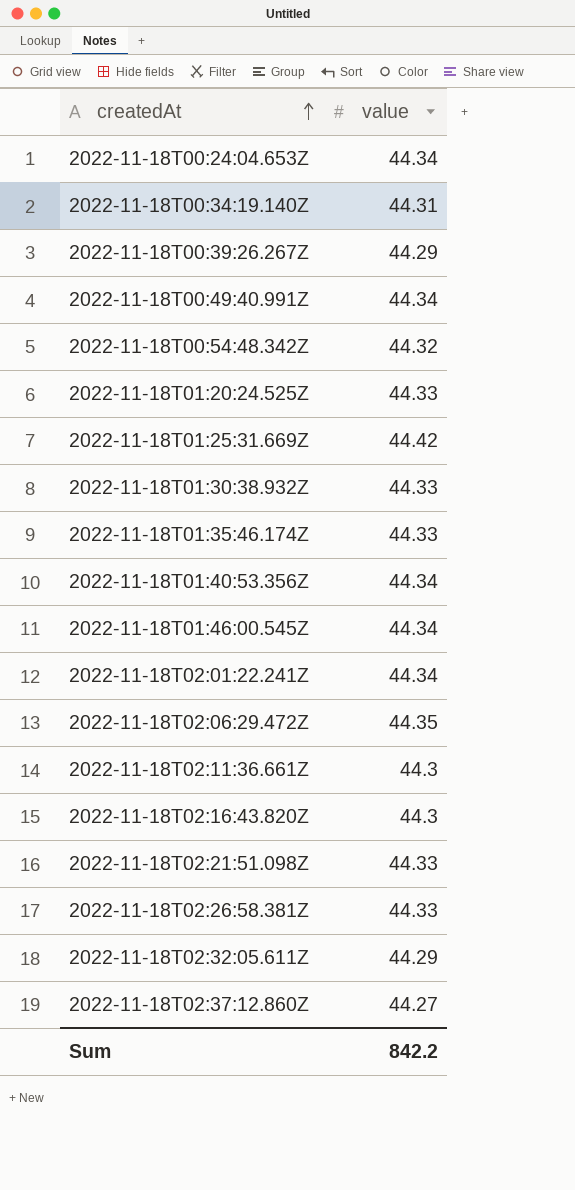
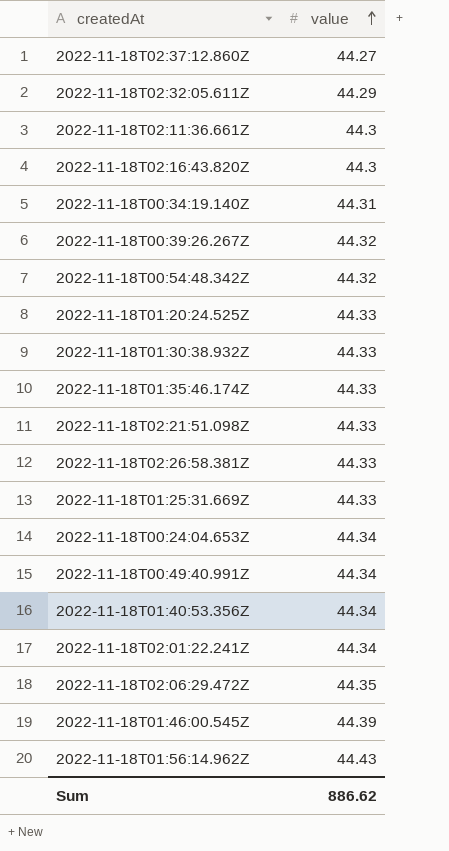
row order: createdAt ascending -> value ascending
2022-11-18T00:39:26.267Z | value: 44.29 -> 44.32
2022-11-18T01:25:31.669Z | value: 44.42 -> 44.33
2022-11-18T01:46:00.545Z | value: 44.34 -> 44.39
row 2022-11-18T01:56:14.962Z: none -> 44.43
Sum | value: 842.2 -> 886.62

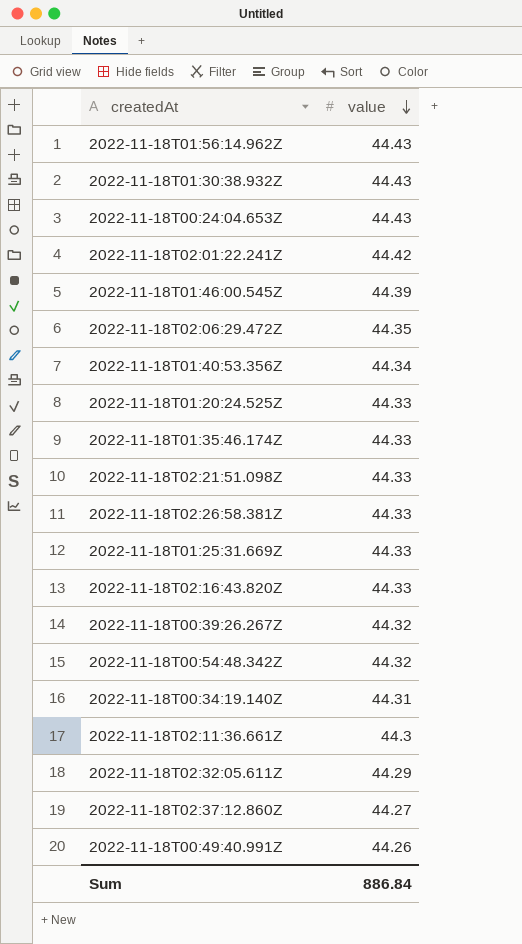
row order: value ascending -> value descending
2022-11-18T01:30:38.932Z | value: 44.33 -> 44.43
2022-11-18T00:24:04.653Z | value: 44.34 -> 44.43
2022-11-18T02:01:22.241Z | value: 44.34 -> 44.42
2022-11-18T02:16:43.820Z | value: 44.3 -> 44.33
2022-11-18T00:49:40.991Z | value: 44.34 -> 44.26
Sum | value: 886.62 -> 886.84

